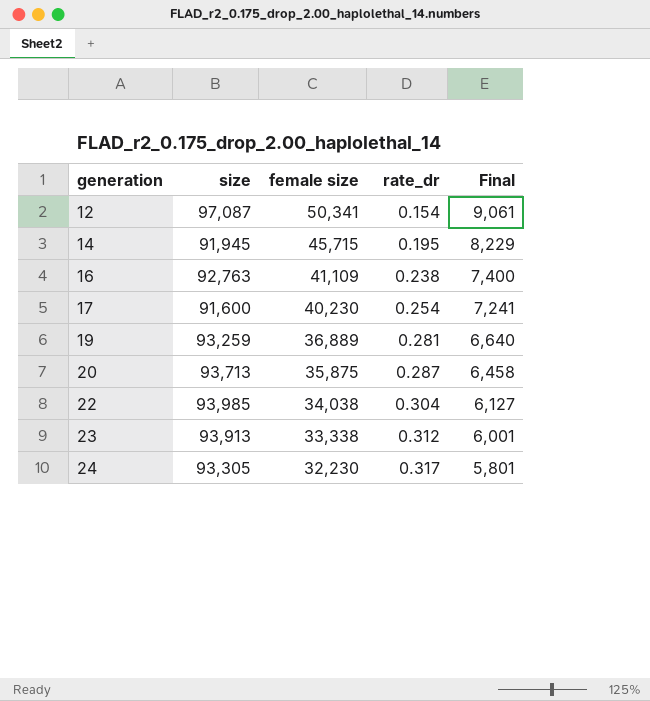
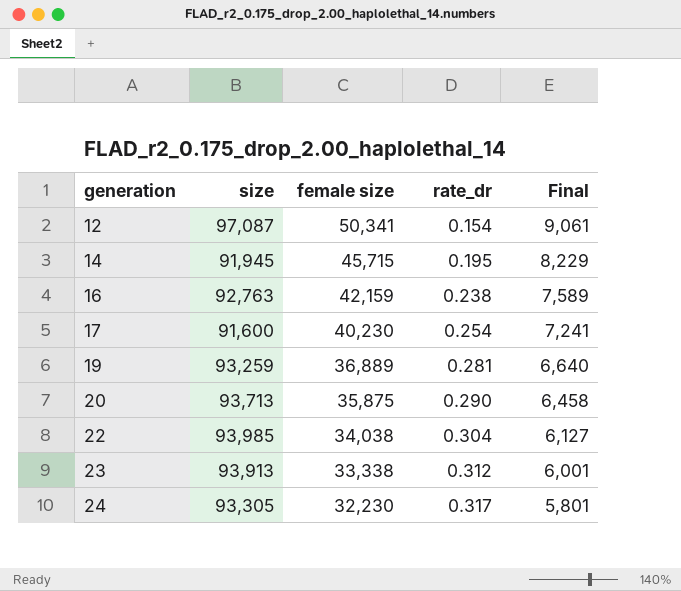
16 | female size: 41,109 -> 42,159
16 | Final: 7,400 -> 7,589
20 | rate_dr: 0.287 -> 0.290

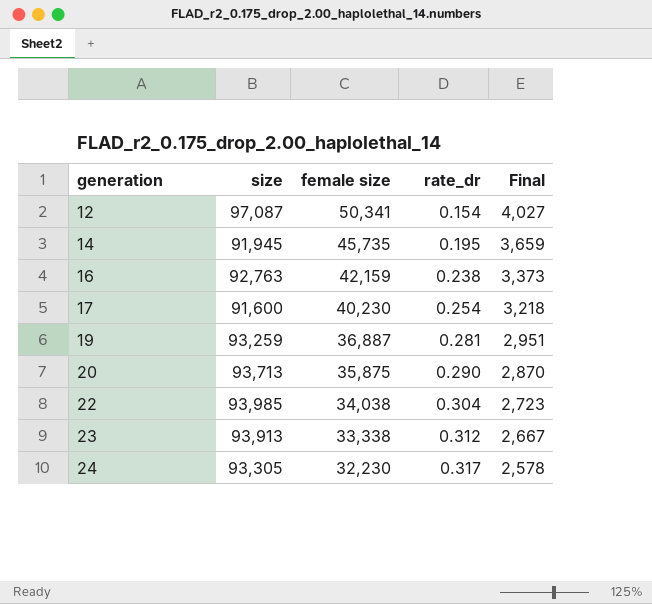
column Final | formula: [female size] * 0.18 -> [female size] * 0.08
14 | female size: 45,715 -> 45,735
19 | female size: 36,889 -> 36,887

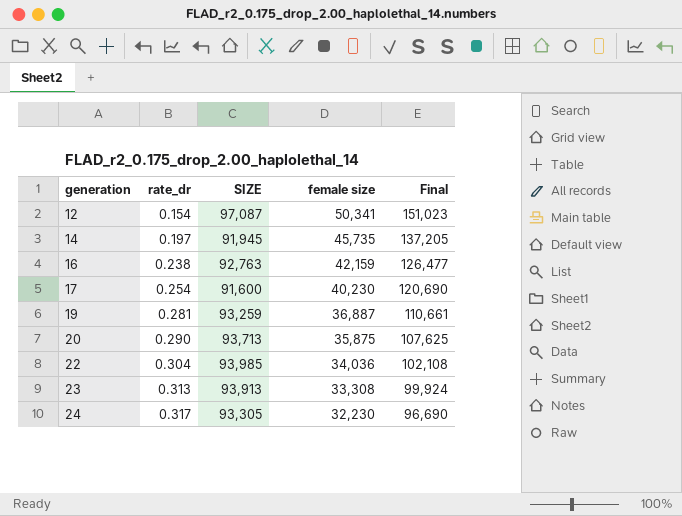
column rate_dr | position: 4 -> 2
column name: size -> SIZE
column Final | formula: [female size] * 0.08 -> [female size] * 3
14 | rate_dr: 0.195 -> 0.197
22 | female size: 34,038 -> 34,036
23 | rate_dr: 0.312 -> 0.313
23 | female size: 33,338 -> 33,308

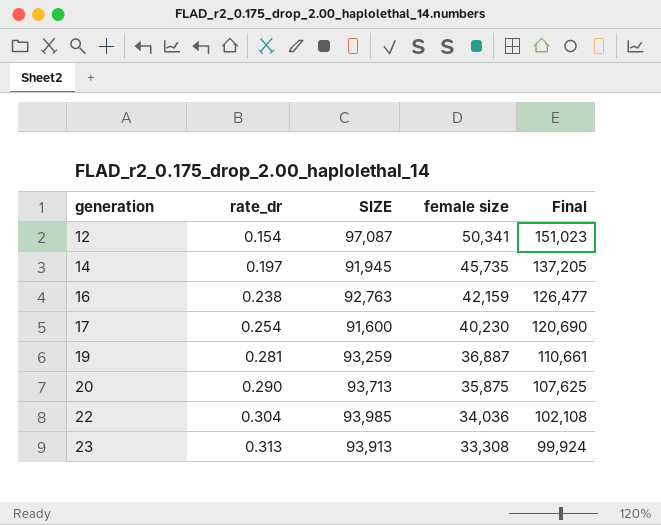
row 24: 0.317 | 93,305 | 32,230 | 96,690 -> none

